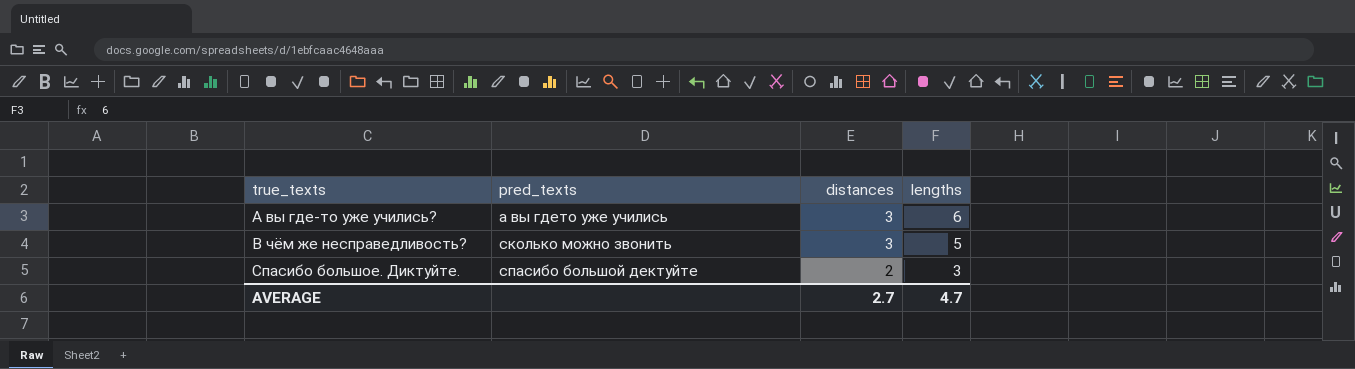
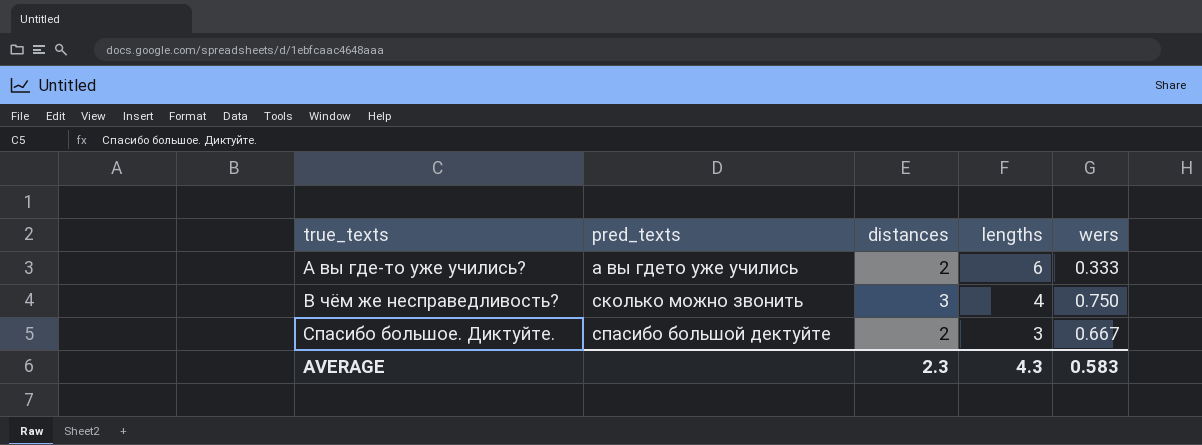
column wers | formula: none -> [distances] / [lengths]
А вы где-то уже учились? | distances: 3 -> 2
В чём же несправедливость? | lengths: 5 -> 4
AVERAGE | distances: 2.7 -> 2.3
AVERAGE | lengths: 4.7 -> 4.3

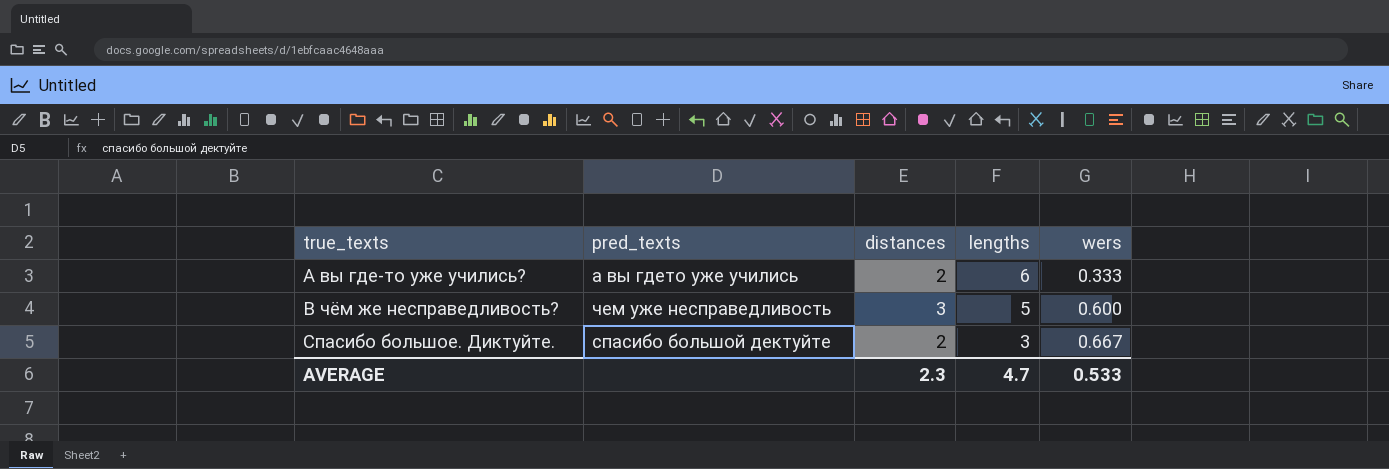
В чём же несправедливость? | pred_texts: сколько можно звонить -> чем уже несправедливость
В чём же несправедливость? | lengths: 4 -> 5
В чём же несправедливость? | wers: 0.750 -> 0.600
AVERAGE | lengths: 4.3 -> 4.7
AVERAGE | wers: 0.583 -> 0.533

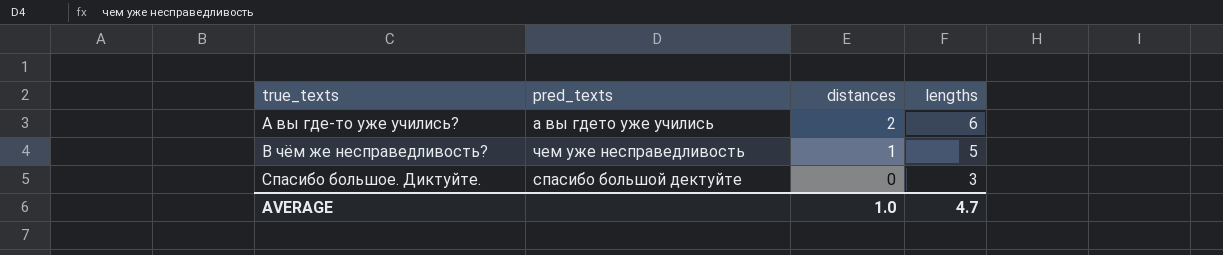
column wers | formula: [distances] / [lengths] -> none
В чём же несправедливость? | distances: 3 -> 1
Спасибо большое. Диктуйте. | distances: 2 -> 0
AVERAGE | distances: 2.3 -> 1.0

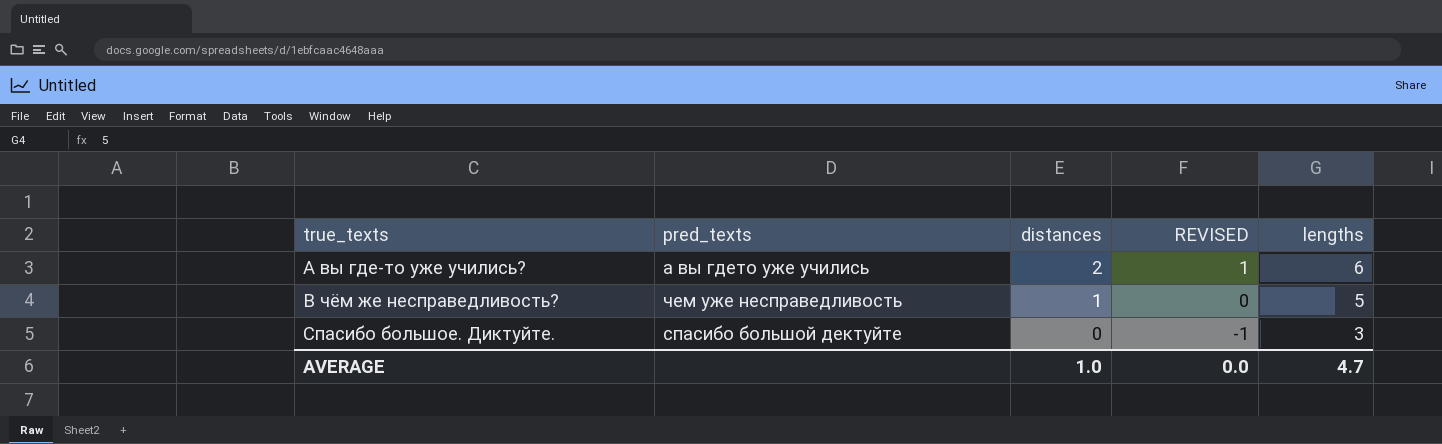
column REVISED | formula: none -> [distances] - 1

